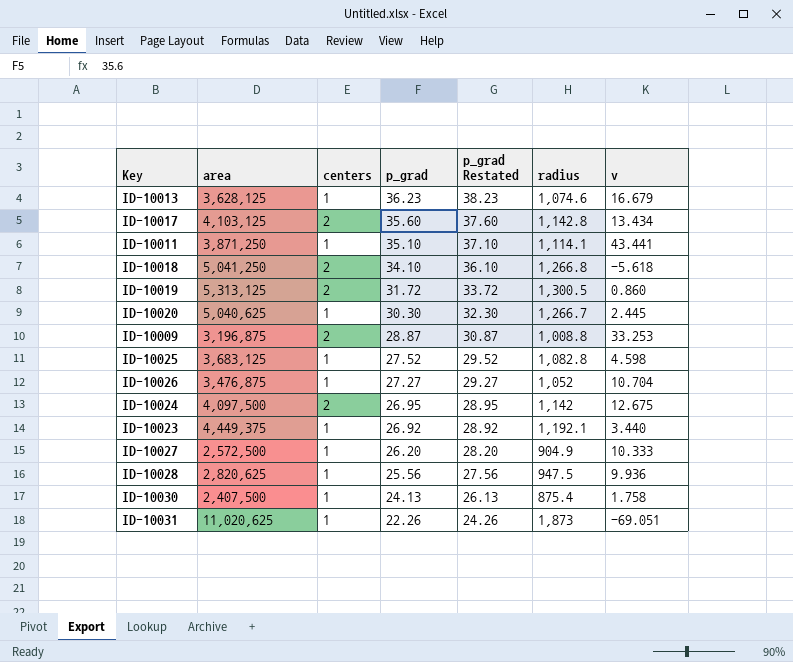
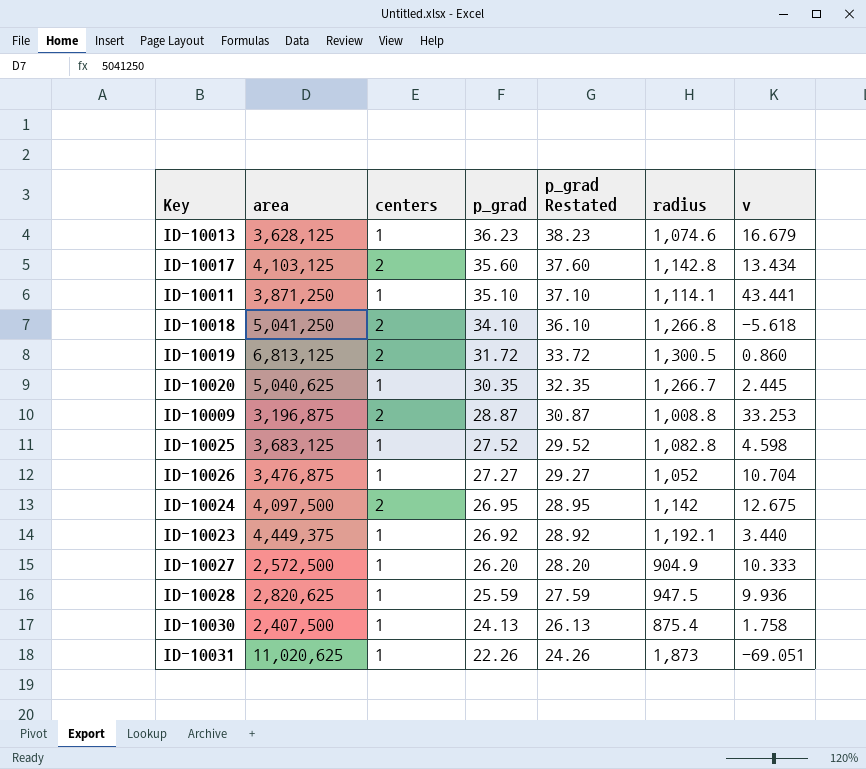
ID-10019 | area: 5,313,125 -> 6,813,125
ID-10020 | p_grad: 30.30 -> 30.35
ID-10020 | p_grad Restated: 32.30 -> 32.35
ID-10028 | p_grad: 25.56 -> 25.59
ID-10028 | p_grad Restated: 27.56 -> 27.59

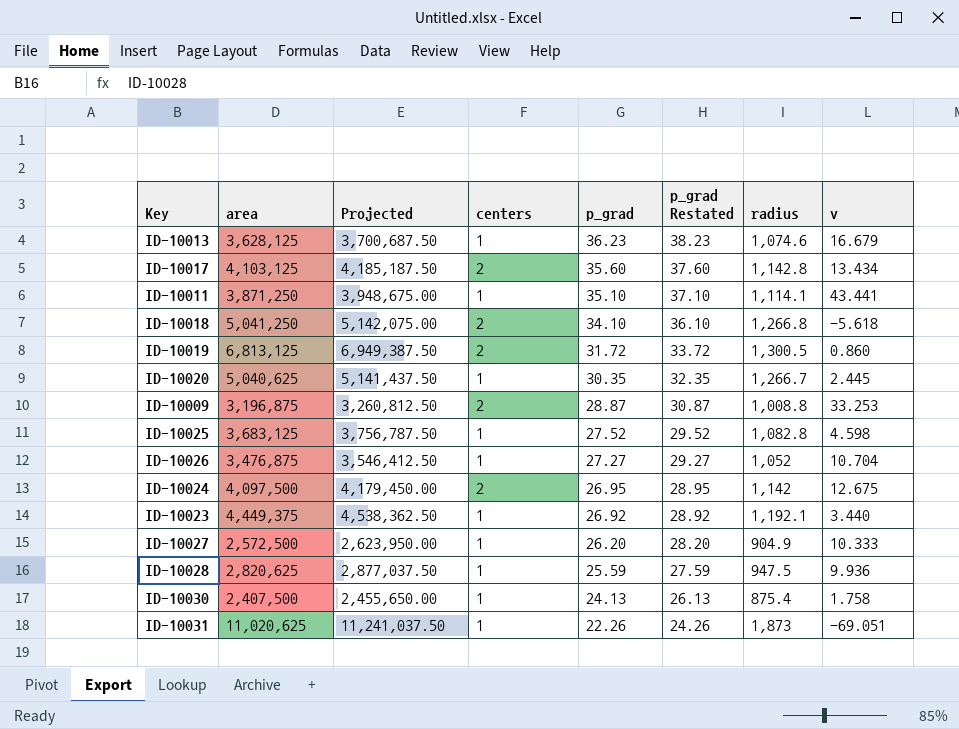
column Projected | formula: none -> [area] * 1.02

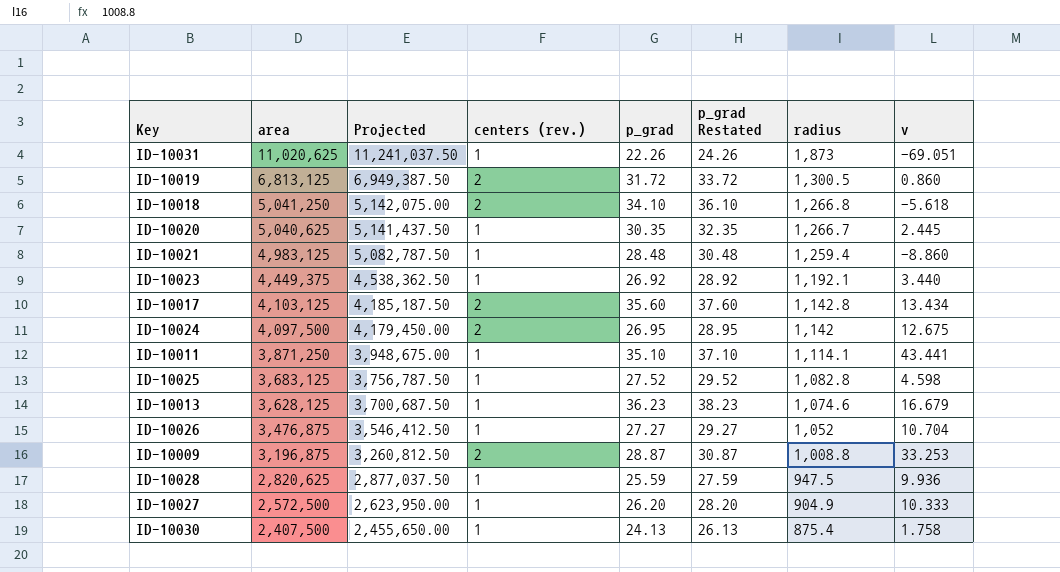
row order: p_grad descending -> area descending
column name: centers -> centers (rev.)
row ID-10021: none -> 4,983,125 | 5,082,787.50 | 1 | 28.48 | 30.48 | 1,259.4 | -8.860

